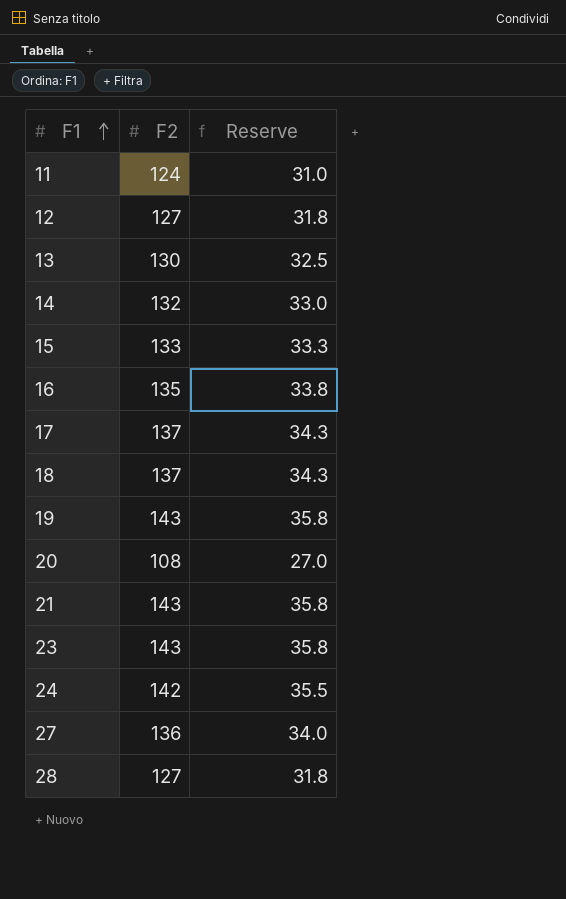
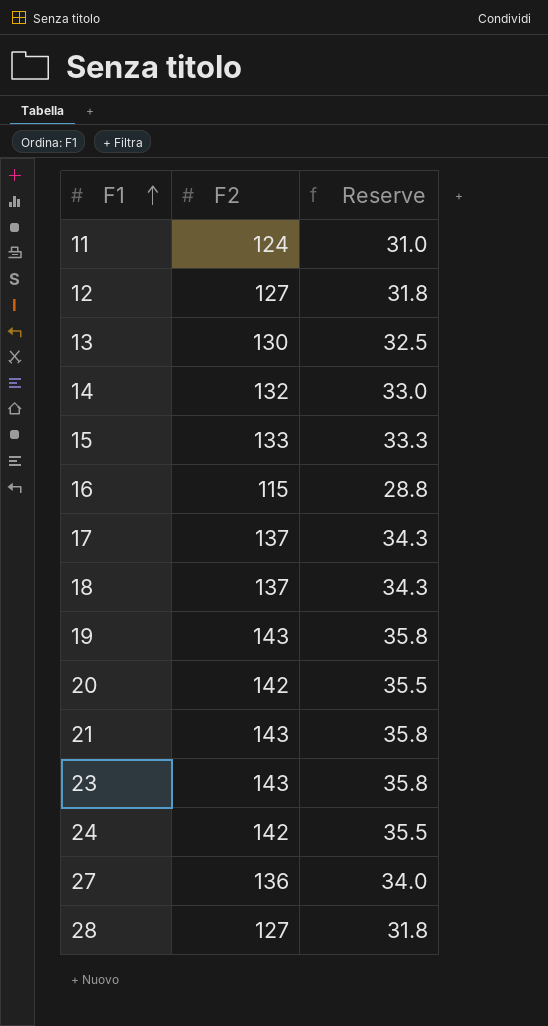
16 | F2: 135 -> 115
16 | Reserve: 33.8 -> 28.8
20 | F2: 108 -> 142
20 | Reserve: 27.0 -> 35.5

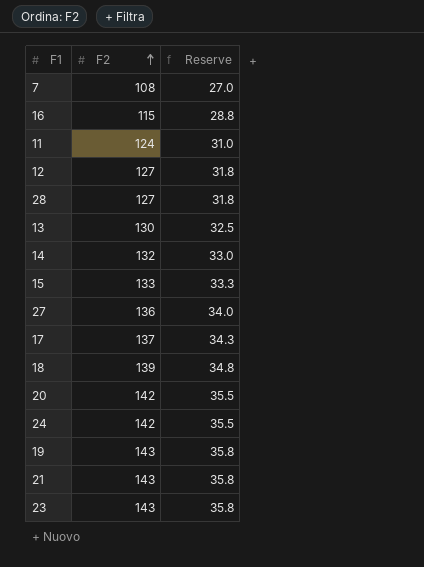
row order: F1 ascending -> F2 ascending
row 7: none -> 108 | 27.0
18 | F2: 137 -> 139
18 | Reserve: 34.3 -> 34.8

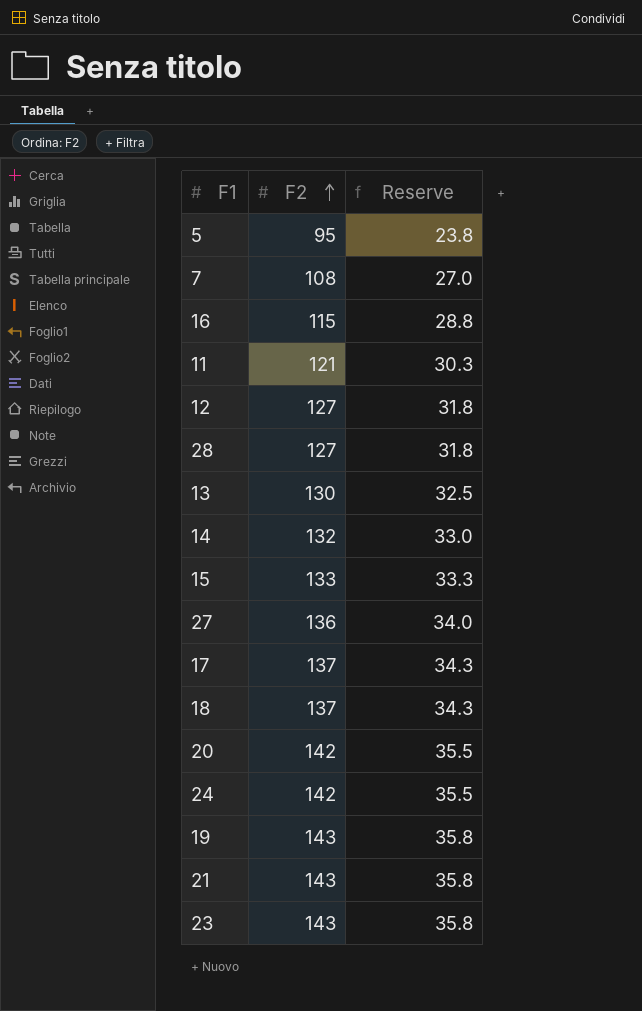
row 5: none -> 95 | 23.8
11 | F2: 124 -> 121
11 | Reserve: 31.0 -> 30.3
18 | F2: 139 -> 137
18 | Reserve: 34.8 -> 34.3

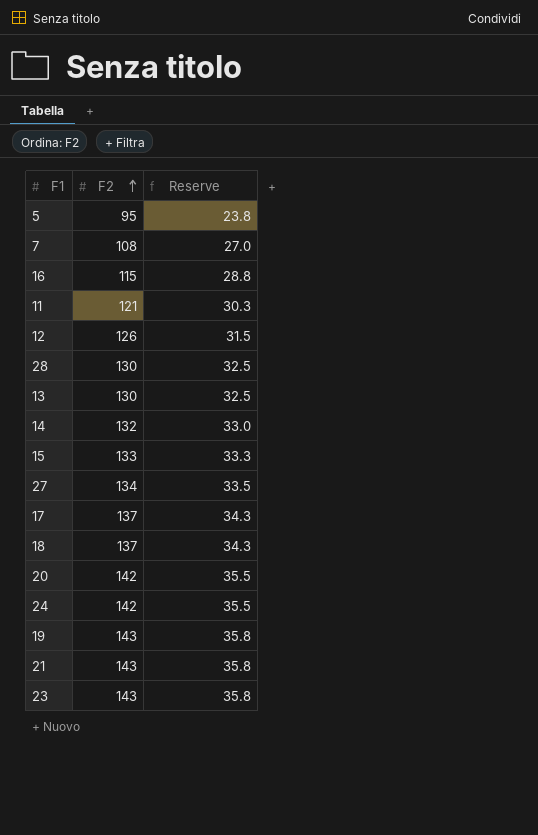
12 | F2: 127 -> 126
12 | Reserve: 31.8 -> 31.5
28 | F2: 127 -> 130
28 | Reserve: 31.8 -> 32.5
27 | F2: 136 -> 134
27 | Reserve: 34.0 -> 33.5

